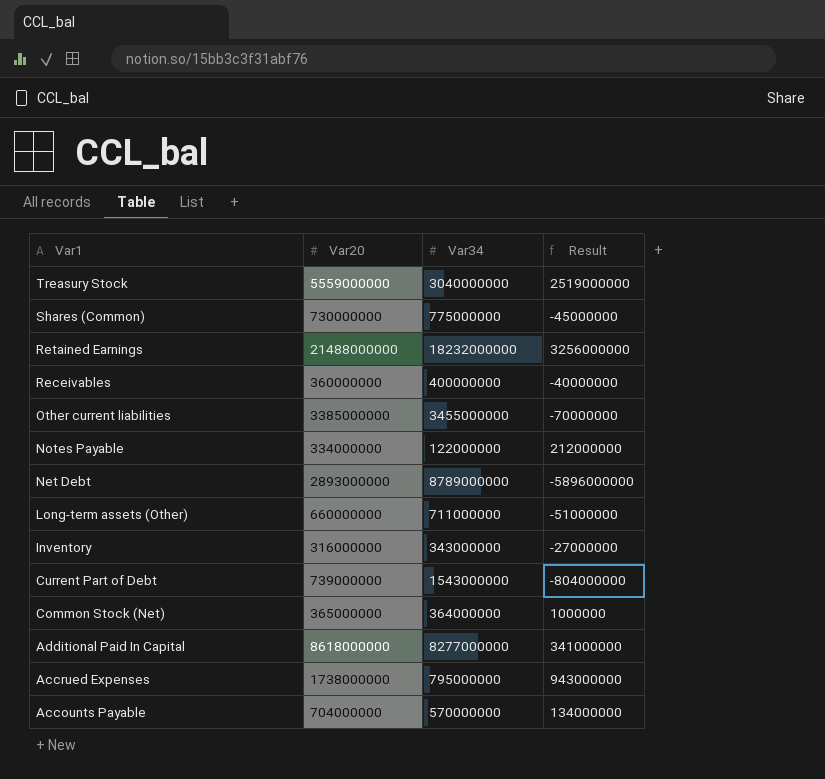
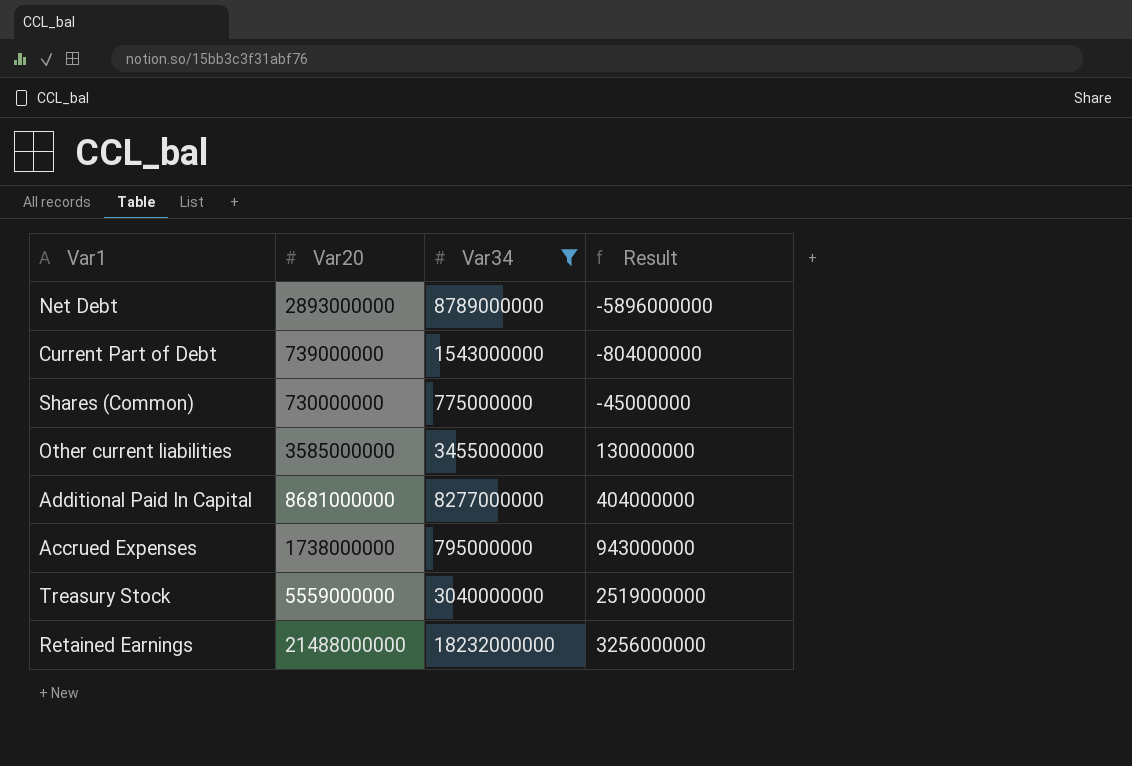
filter: none -> Var34 >= 775000000
row order: Var1 descending -> Result ascending
Other current liabilities | Var20: 3385000000 -> 3585000000
Other current liabilities | Result: -70000000 -> 130000000
Additional Paid In Capital | Var20: 8618000000 -> 8681000000
Additional Paid In Capital | Result: 341000000 -> 404000000

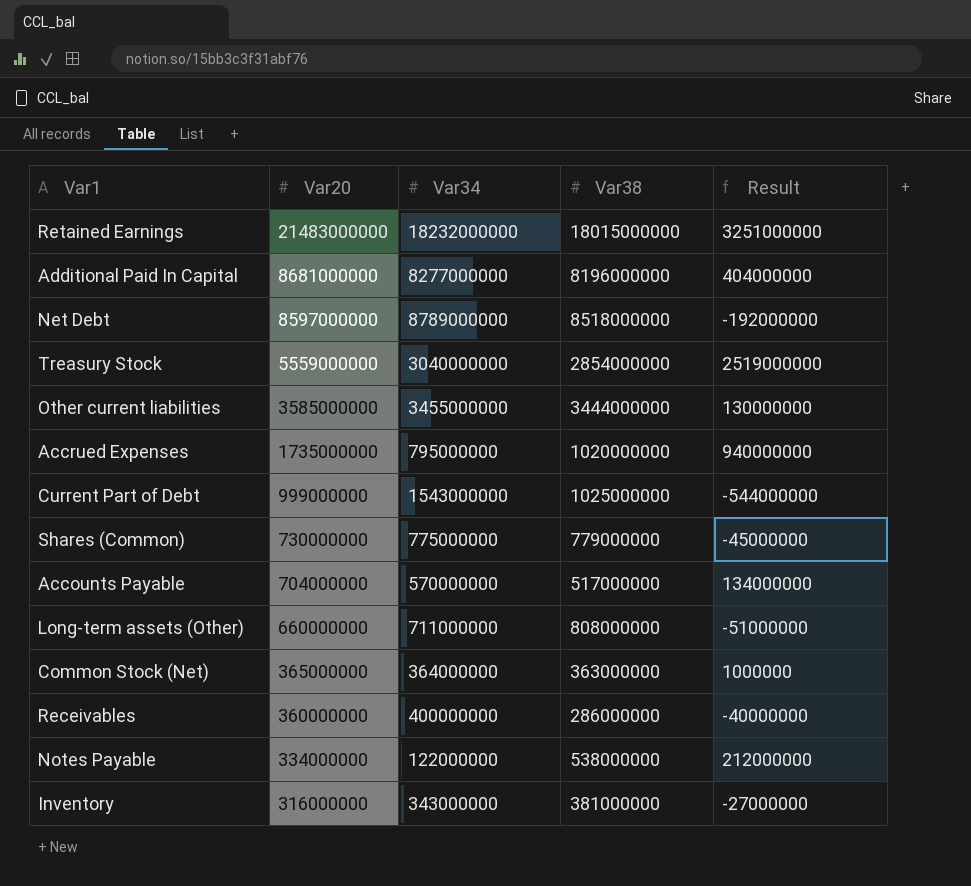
filter: Var34 >= 775000000 -> none
row order: Result ascending -> Var20 descending
column Var38 | position: none -> 4
Retained Earnings | Var20: 21488000000 -> 21483000000
Retained Earnings | Result: 3256000000 -> 3251000000
Net Debt | Var20: 2893000000 -> 8597000000
Net Debt | Result: -5896000000 -> -192000000
Accrued Expenses | Var20: 1738000000 -> 1735000000
Accrued Expenses | Result: 943000000 -> 940000000
Current Part of Debt | Var20: 739000000 -> 999000000
Current Part of Debt | Result: -804000000 -> -544000000

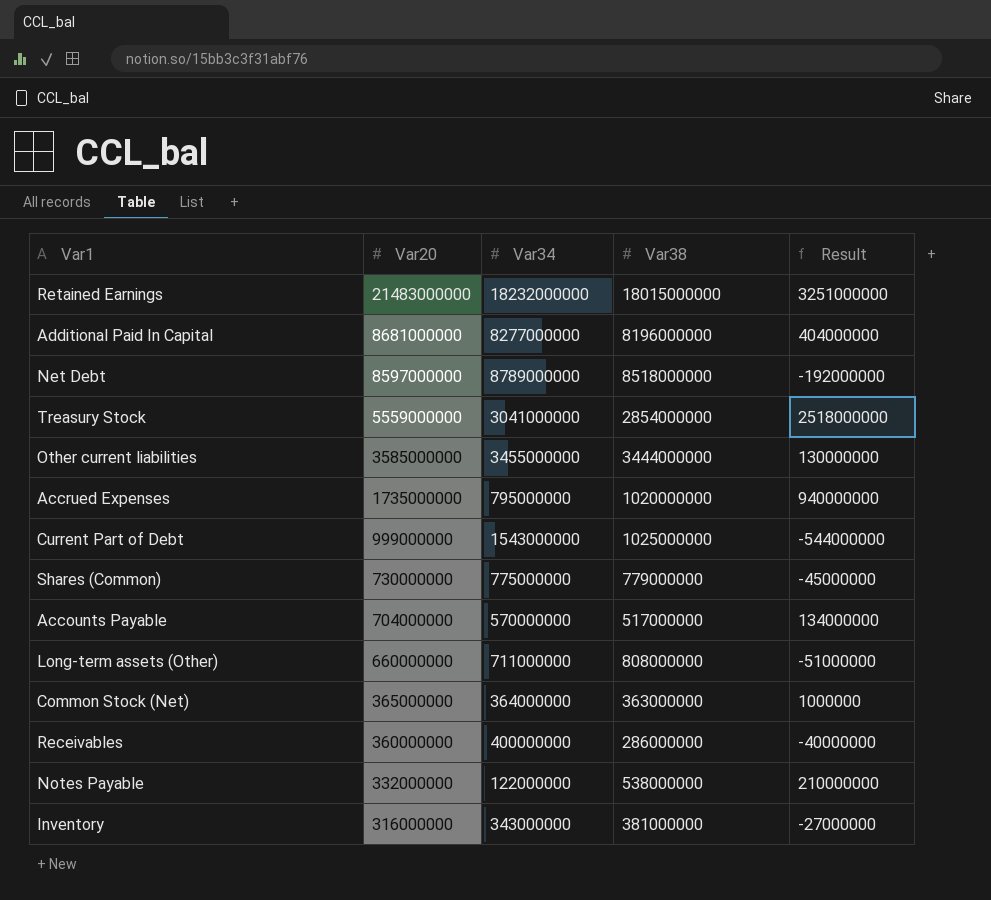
Treasury Stock | Var34: 3040000000 -> 3041000000
Treasury Stock | Result: 2519000000 -> 2518000000
Notes Payable | Var20: 334000000 -> 332000000
Notes Payable | Result: 212000000 -> 210000000

